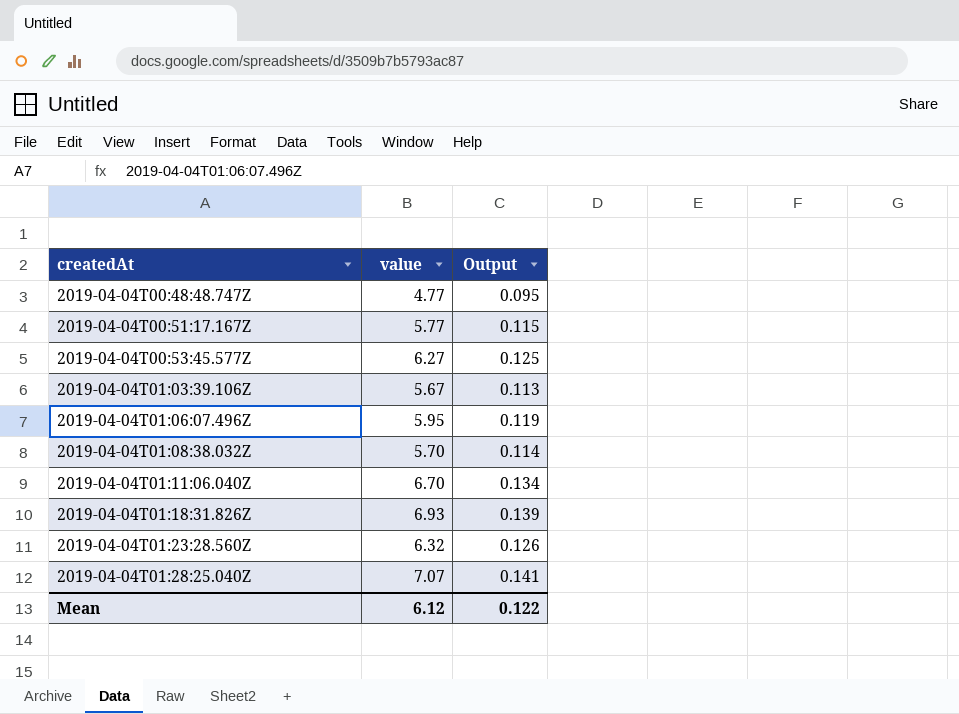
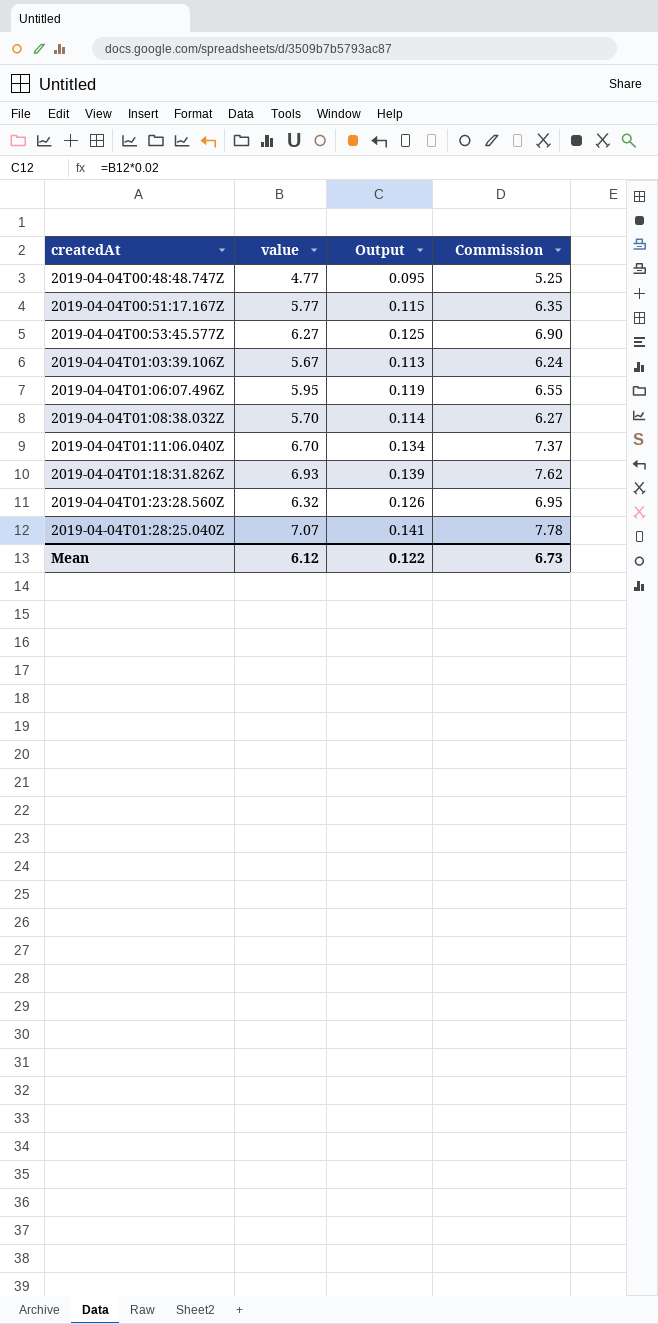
column Commission | formula: none -> [value] * 1.1

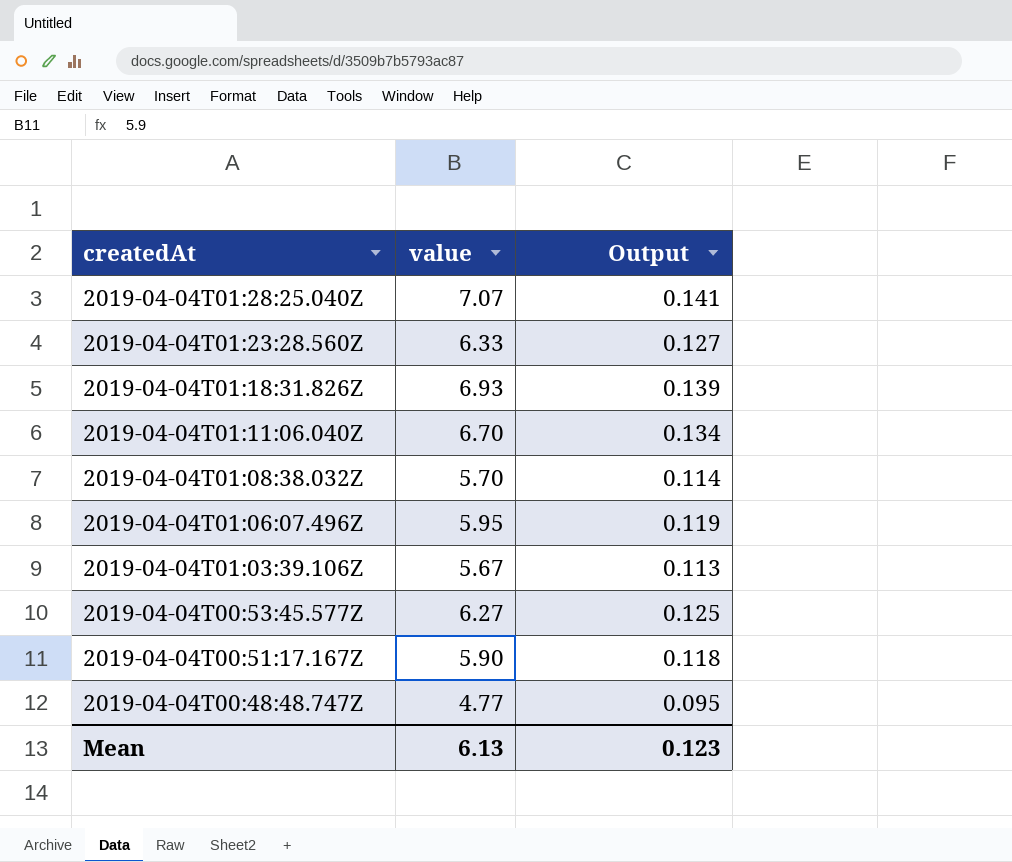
row order: createdAt ascending -> createdAt descending
column Commission | formula: [value] * 1.1 -> none
2019-04-04T01:23:28.560Z | value: 6.32 -> 6.33
2019-04-04T01:23:28.560Z | Output: 0.126 -> 0.127
2019-04-04T00:51:17.167Z | value: 5.77 -> 5.90
2019-04-04T00:51:17.167Z | Output: 0.115 -> 0.118
Mean | value: 6.12 -> 6.13
Mean | Output: 0.122 -> 0.123

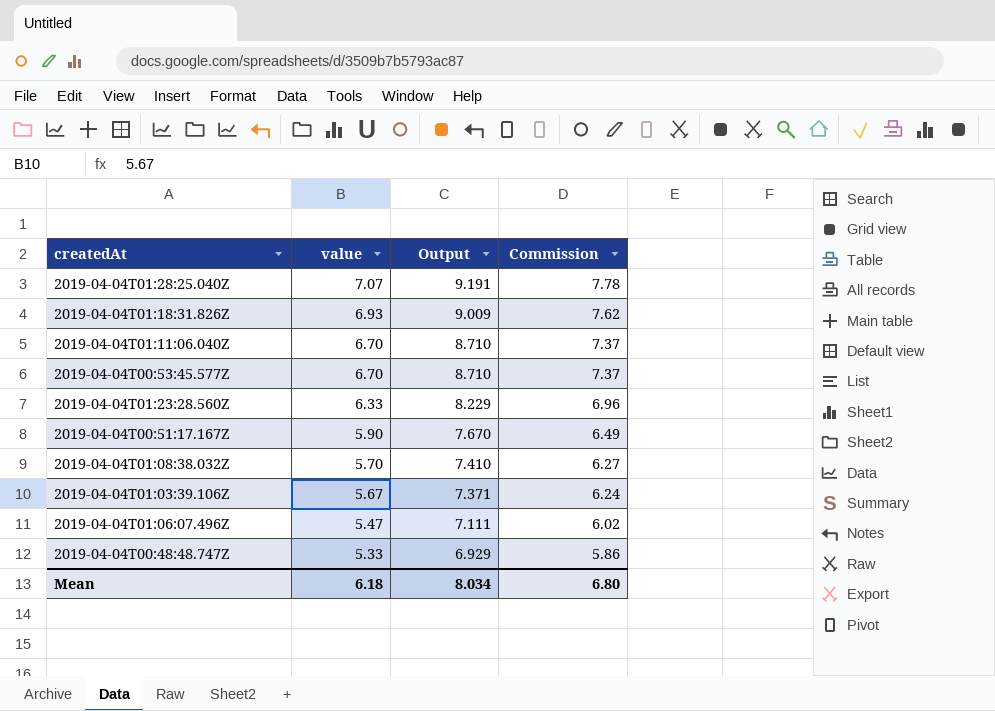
row order: createdAt descending -> value descending
column Output | formula: [value] * 0.02 -> [value] * 1.3
column Commission | formula: none -> [value] * 1.1
2019-04-04T00:53:45.577Z | value: 6.27 -> 6.70
2019-04-04T01:06:07.496Z | value: 5.95 -> 5.47
2019-04-04T00:48:48.747Z | value: 4.77 -> 5.33
Mean | value: 6.13 -> 6.18
Mean | Output: 0.123 -> 8.034

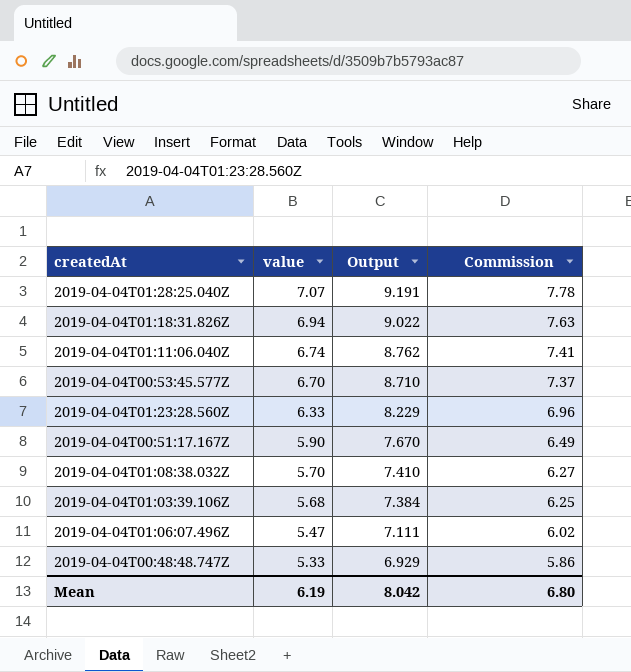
2019-04-04T01:18:31.826Z | value: 6.93 -> 6.94
2019-04-04T01:18:31.826Z | Output: 9.009 -> 9.022
2019-04-04T01:18:31.826Z | Commission: 7.62 -> 7.63
2019-04-04T01:11:06.040Z | value: 6.70 -> 6.74
2019-04-04T01:11:06.040Z | Output: 8.710 -> 8.762
2019-04-04T01:11:06.040Z | Commission: 7.37 -> 7.41
2019-04-04T01:03:39.106Z | value: 5.67 -> 5.68
2019-04-04T01:03:39.106Z | Output: 7.371 -> 7.384
2019-04-04T01:03:39.106Z | Commission: 6.24 -> 6.25
Mean | value: 6.18 -> 6.19
Mean | Output: 8.034 -> 8.042

